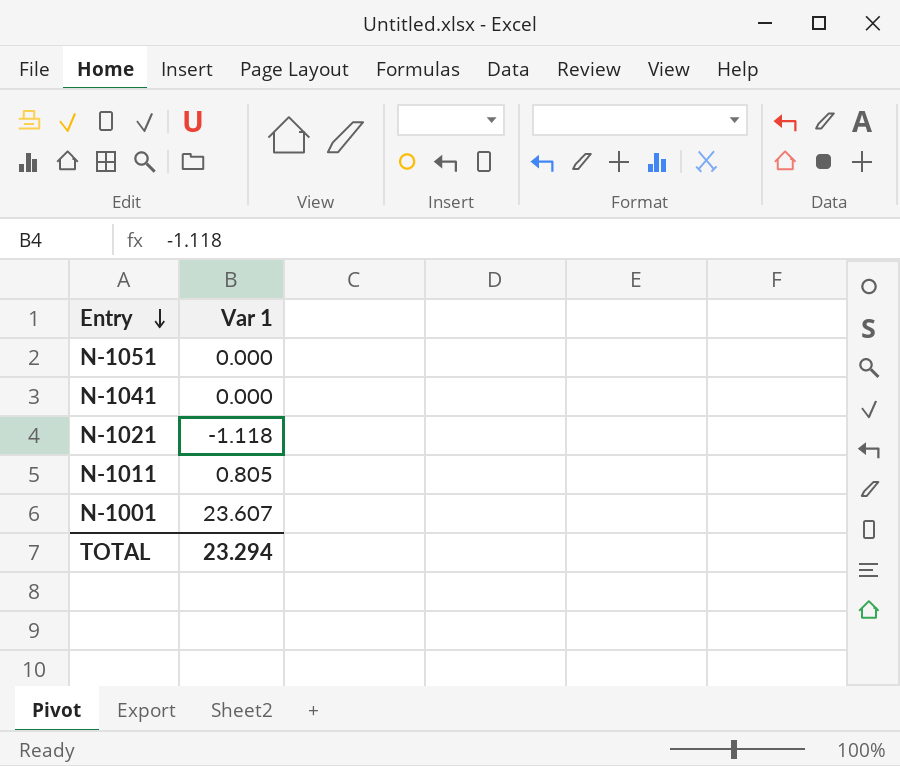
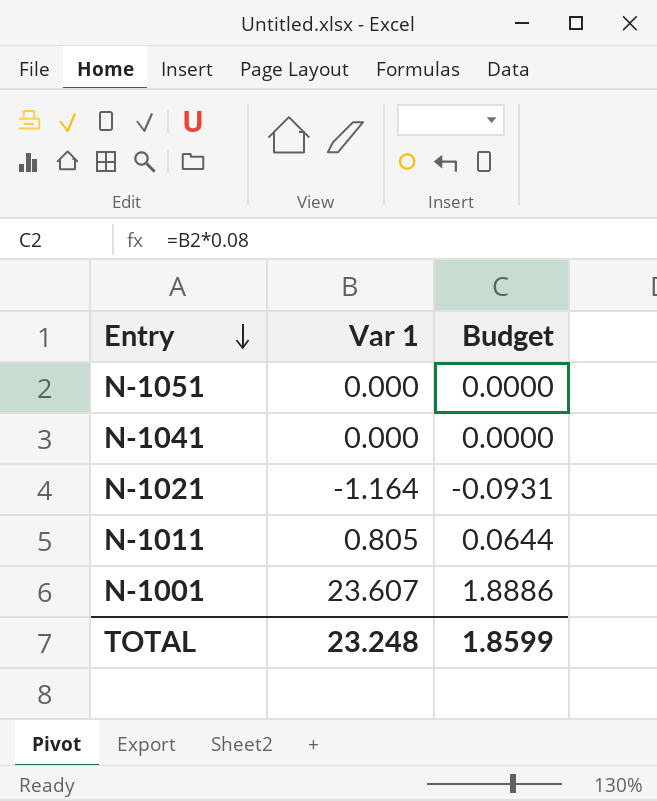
column Budget | formula: none -> [Var 1] * 0.08
N-1021 | Var 1: -1.118 -> -1.164
TOTAL | Var 1: 23.294 -> 23.248

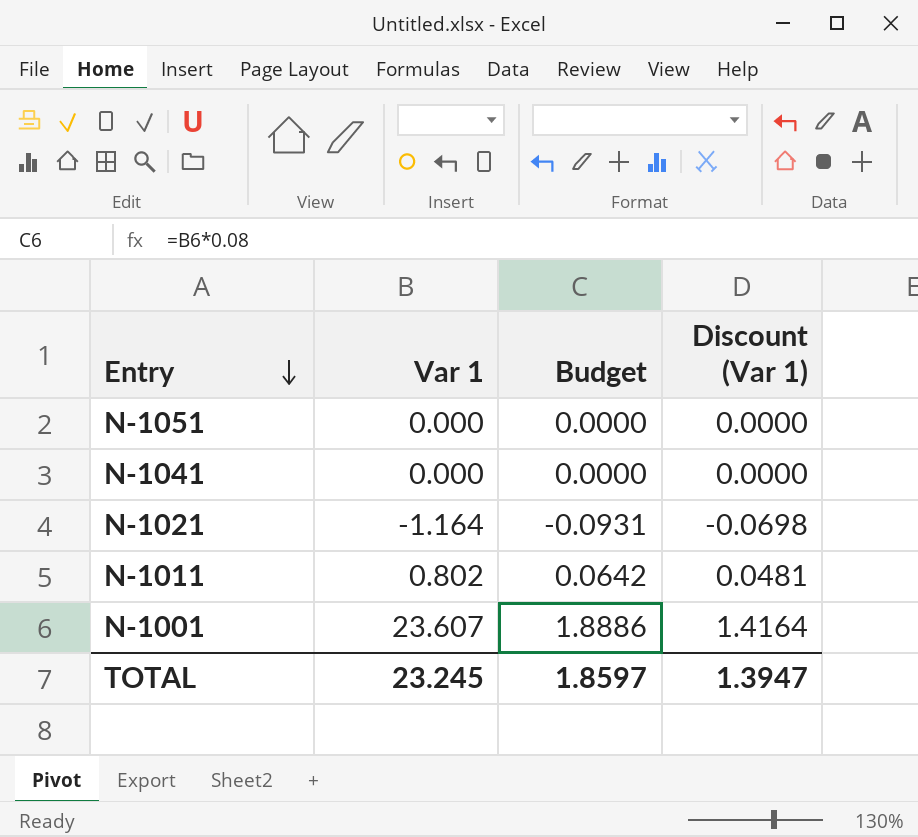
column Discount (Var 1) | formula: none -> [Var 1] * 0.06
N-1011 | Var 1: 0.805 -> 0.802
N-1011 | Budget: 0.0644 -> 0.0642
TOTAL | Var 1: 23.248 -> 23.245
TOTAL | Budget: 1.8599 -> 1.8597

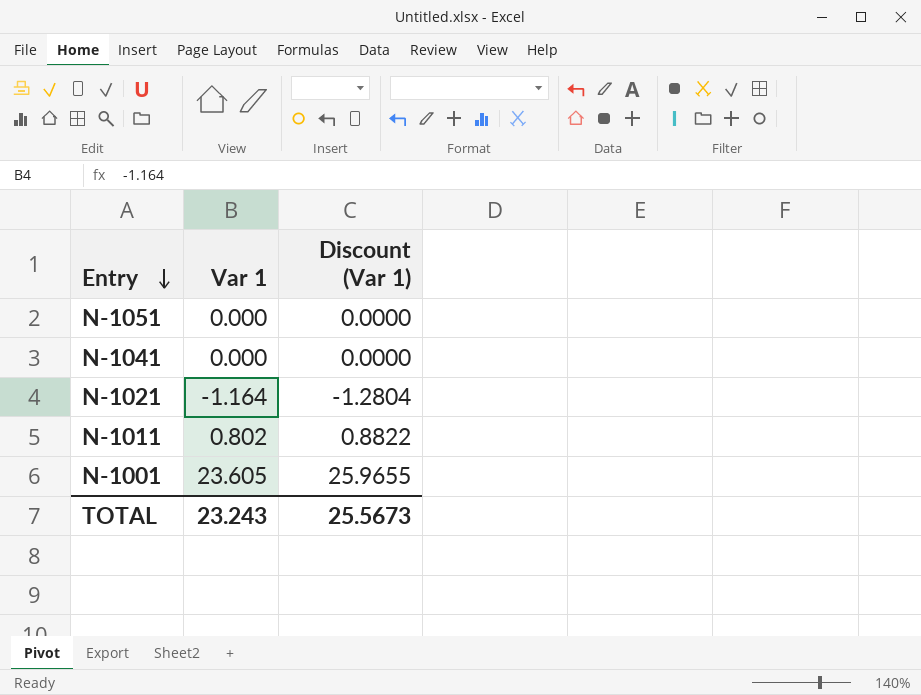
column Budget | formula: [Var 1] * 0.08 -> none
column Discount (Var 1) | formula: [Var 1] * 0.06 -> [Var 1] * 1.1
N-1001 | Var 1: 23.607 -> 23.605
TOTAL | Var 1: 23.245 -> 23.243
TOTAL | Discount (Var 1): 1.3947 -> 25.5673

